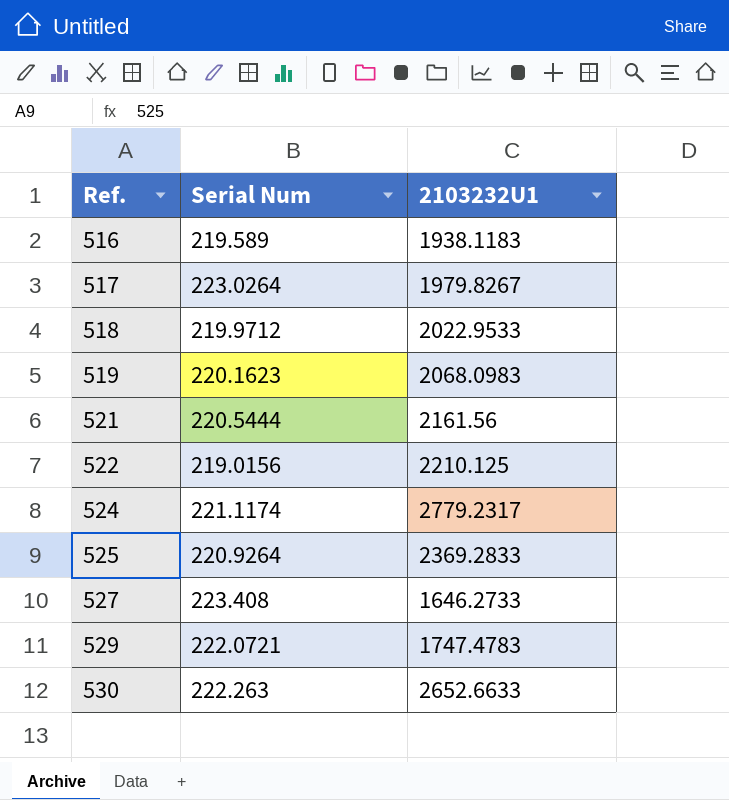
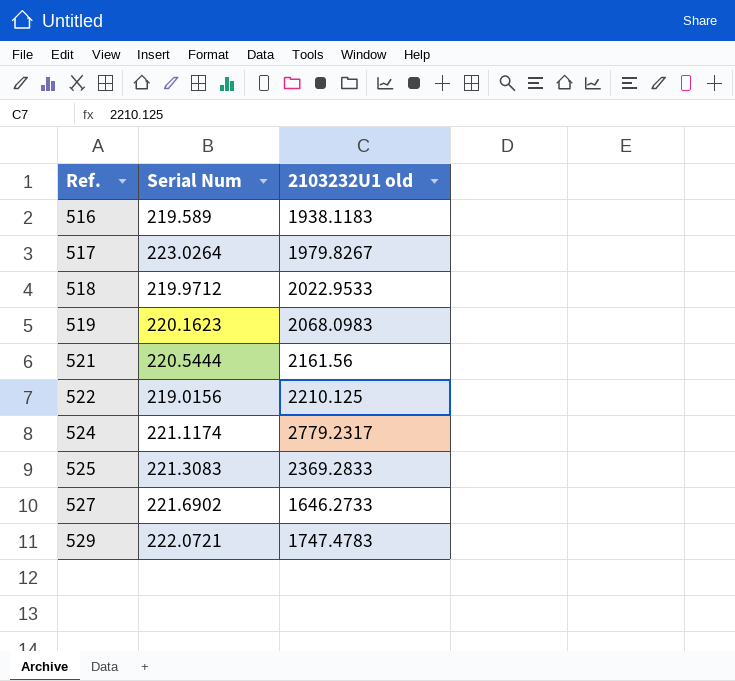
column name: 2103232U1 -> 2103232U1 old
row 530: 222.263 | 2652.6633 -> none
525 | Serial Num: 220.9264 -> 221.3083
527 | Serial Num: 223.408 -> 221.6902

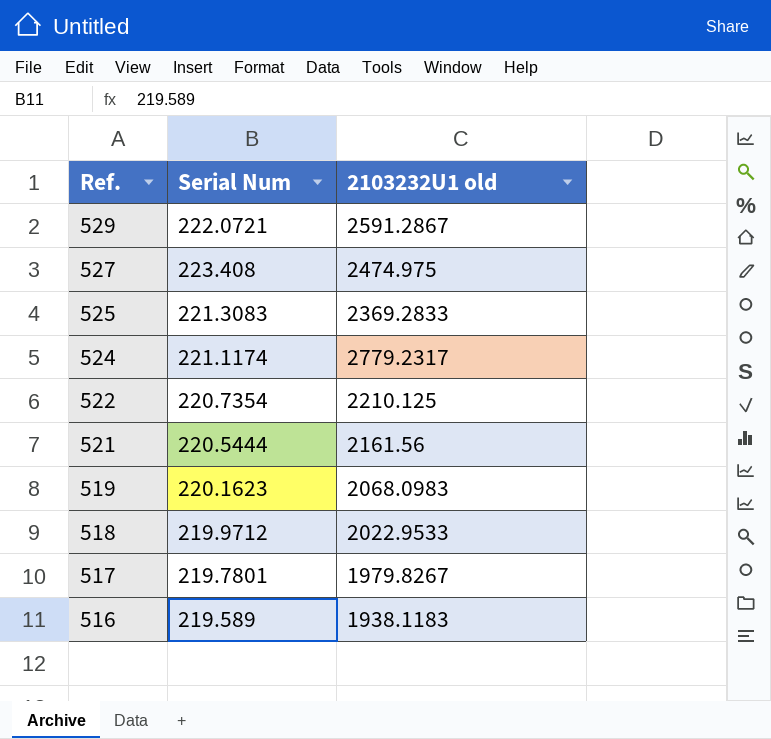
row order: Ref. ascending -> Ref. descending
529 | 2103232U1 old: 1747.4783 -> 2591.2867
527 | Serial Num: 221.6902 -> 223.408
527 | 2103232U1 old: 1646.2733 -> 2474.975
522 | Serial Num: 219.0156 -> 220.7354
517 | Serial Num: 223.0264 -> 219.7801

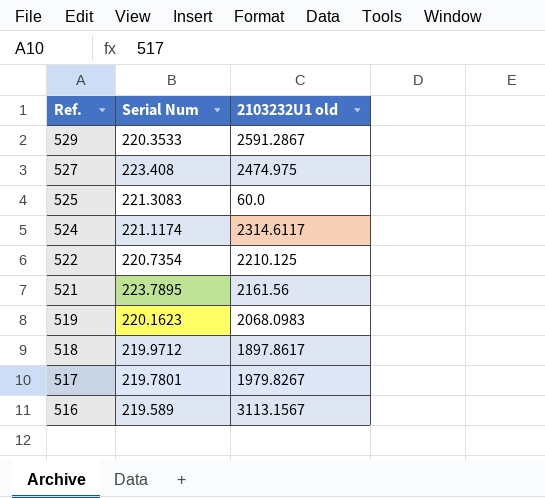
529 | Serial Num: 222.0721 -> 220.3533
525 | 2103232U1 old: 2369.2833 -> 60.0
524 | 2103232U1 old: 2779.2317 -> 2314.6117
521 | Serial Num: 220.5444 -> 223.7895
518 | 2103232U1 old: 2022.9533 -> 1897.8617
516 | 2103232U1 old: 1938.1183 -> 3113.1567

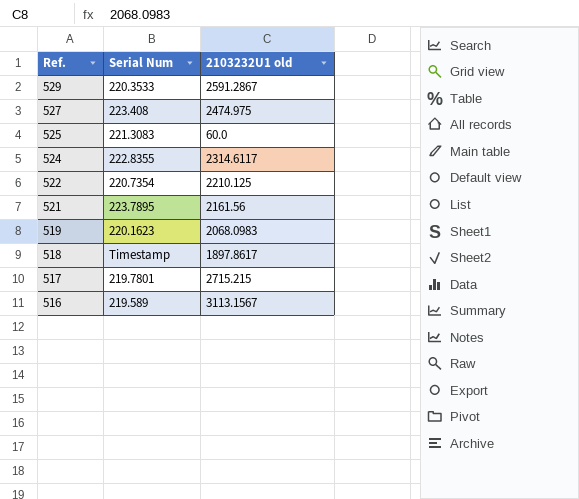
524 | Serial Num: 221.1174 -> 222.8355
518 | Serial Num: 219.9712 -> Timestamp
517 | 2103232U1 old: 1979.8267 -> 2715.215

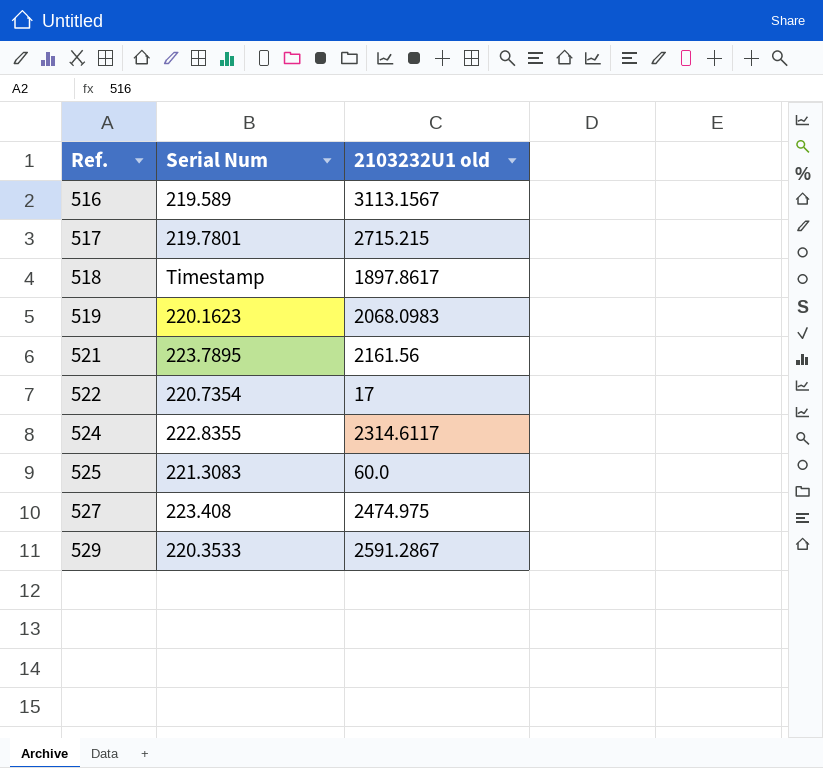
row order: Ref. descending -> Ref. ascending
522 | 2103232U1 old: 2210.125 -> 17

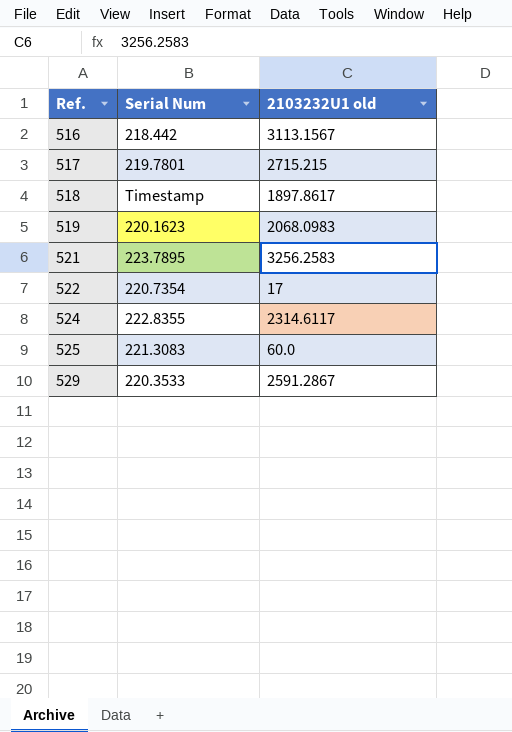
row 527: 223.408 | 2474.975 -> none
516 | Serial Num: 219.589 -> 218.442
521 | 2103232U1 old: 2161.56 -> 3256.2583

